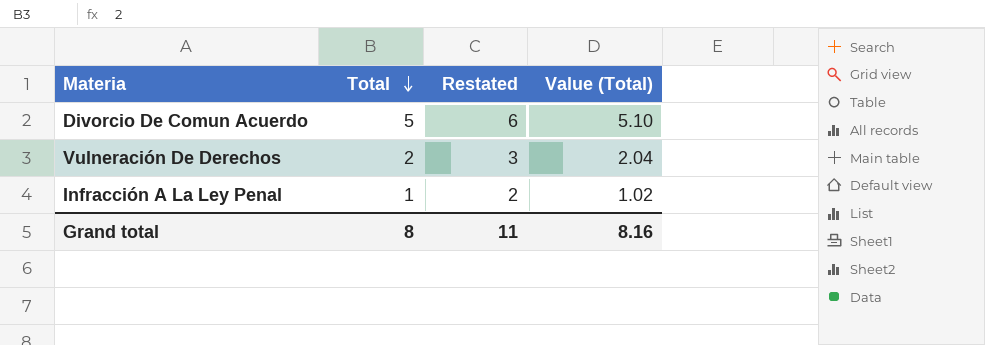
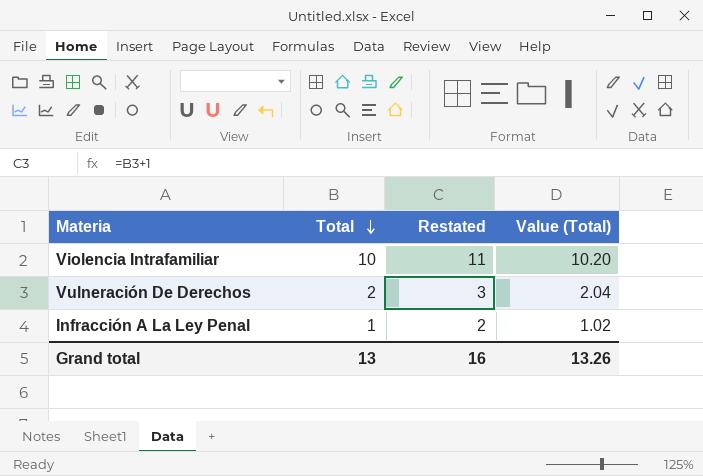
row Divorcio De Comun Acuerdo: 5 | 6 | 5.10 -> none
row Violencia Intrafamiliar: none -> 10 | 11 | 10.20
Grand total | Total: 8 -> 13
Grand total | Restated: 11 -> 16
Grand total | Value (Total): 8.16 -> 13.26

